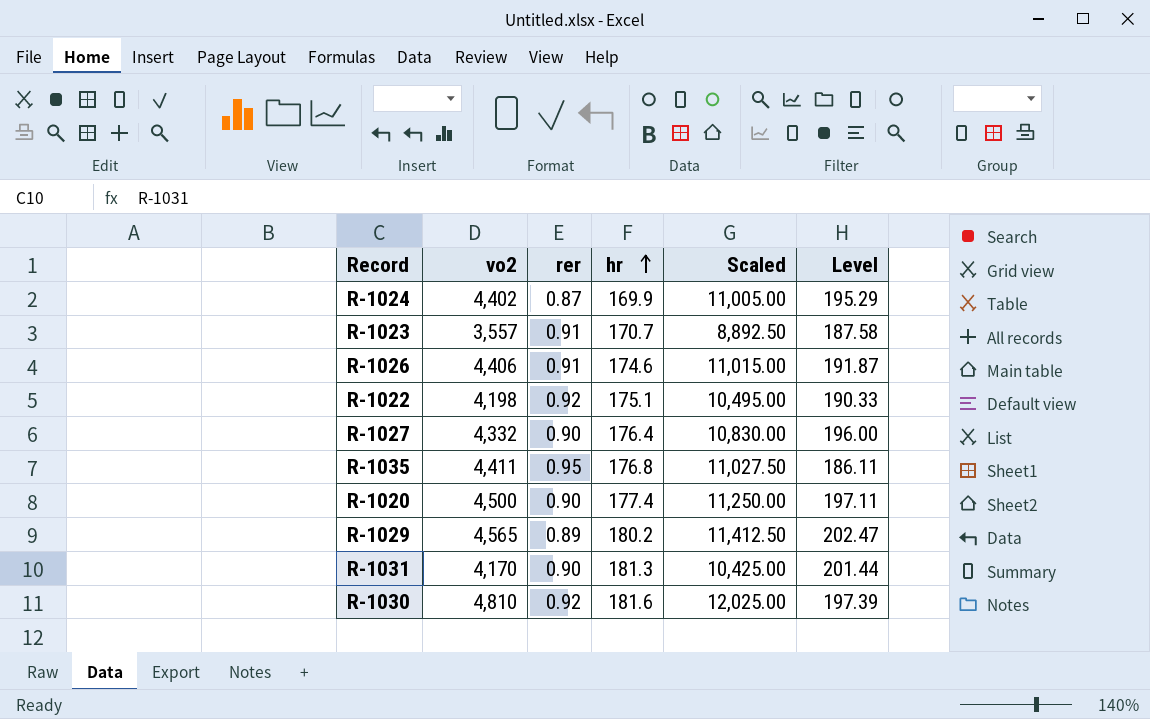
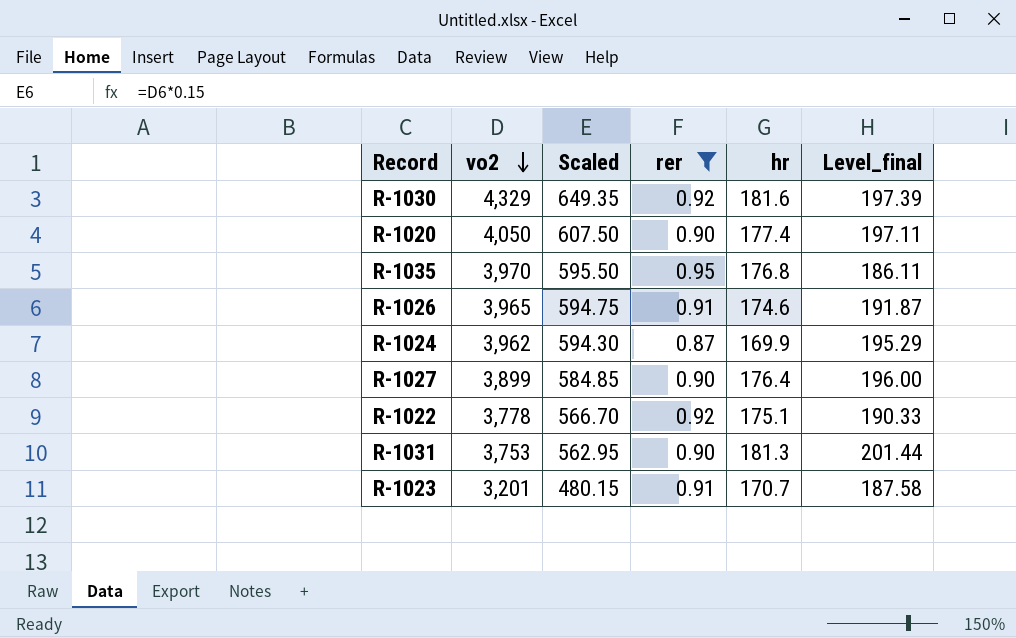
filter: none -> rer != 0.89
row order: hr ascending -> vo2 descending
column Scaled | formula: [vo2] * 2.5 -> [vo2] * 0.15
column Scaled | position: 5 -> 3
column name: Level -> Level_final
R-1030 | vo2: 4,810 -> 4,329
R-1020 | vo2: 4,500 -> 4,050
R-1035 | vo2: 4,411 -> 3,970
R-1026 | vo2: 4,406 -> 3,965
R-1024 | vo2: 4,402 -> 3,962
R-1027 | vo2: 4,332 -> 3,899
R-1022 | vo2: 4,198 -> 3,778
R-1031 | vo2: 4,170 -> 3,753
R-1023 | vo2: 3,557 -> 3,201

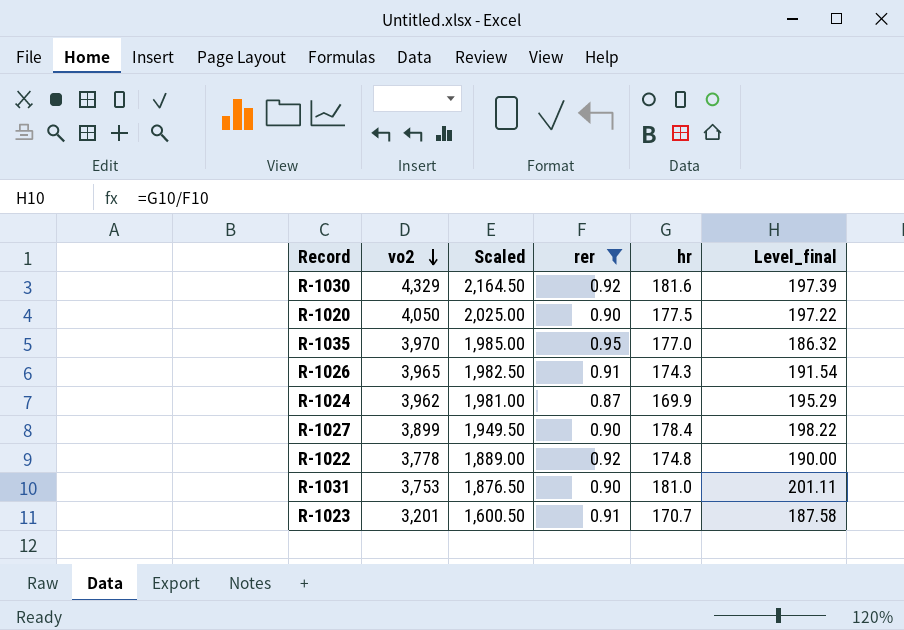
column Scaled | formula: [vo2] * 0.15 -> [vo2] * 0.5
R-1020 | hr: 177.4 -> 177.5
R-1020 | Level_final: 197.11 -> 197.22
R-1035 | hr: 176.8 -> 177.0
R-1035 | Level_final: 186.11 -> 186.32
R-1026 | hr: 174.6 -> 174.3
R-1026 | Level_final: 191.87 -> 191.54
R-1027 | hr: 176.4 -> 178.4
R-1027 | Level_final: 196.00 -> 198.22
R-1022 | hr: 175.1 -> 174.8
R-1022 | Level_final: 190.33 -> 190.00
R-1031 | hr: 181.3 -> 181.0
R-1031 | Level_final: 201.44 -> 201.11

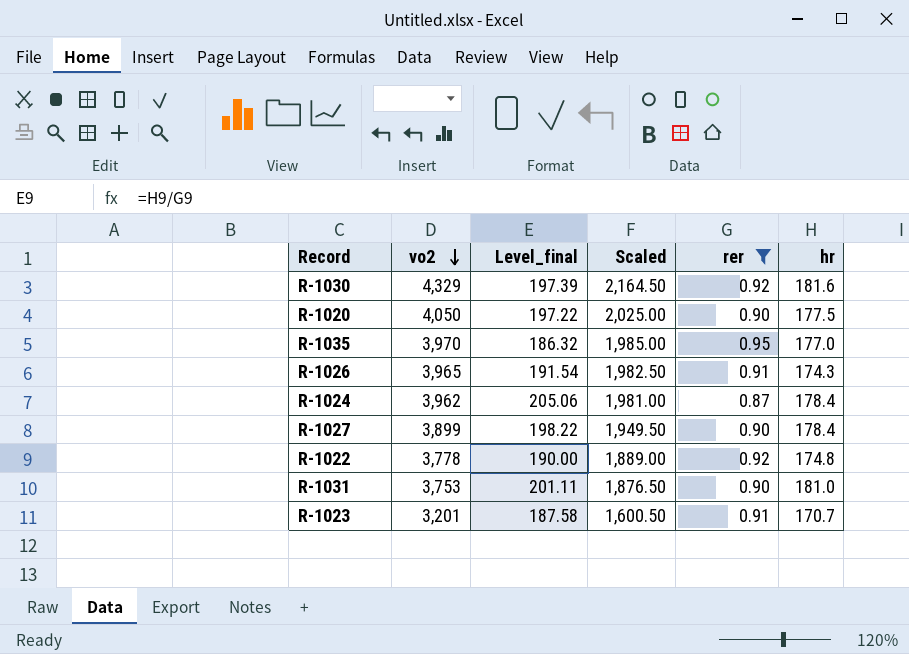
column Level_final | position: 6 -> 3
R-1024 | Level_final: 195.29 -> 205.06
R-1024 | hr: 169.9 -> 178.4

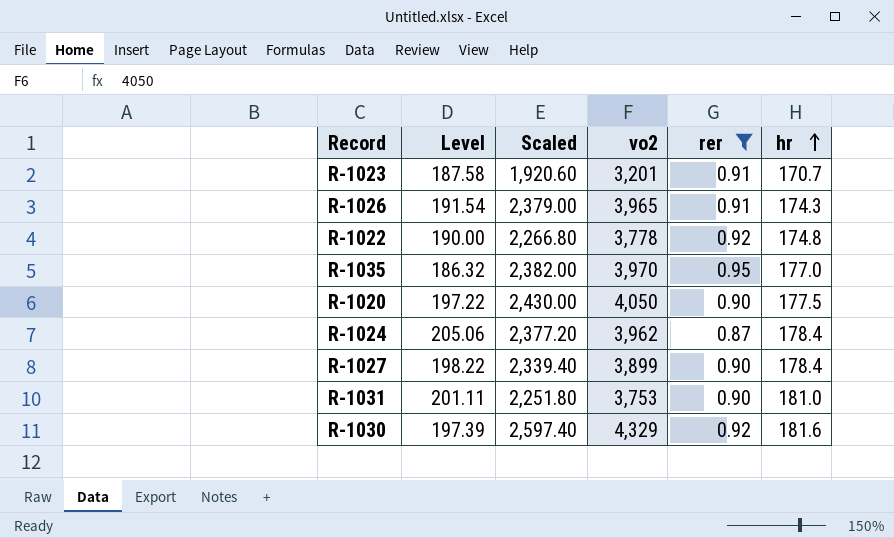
row order: vo2 descending -> hr ascending
column name: Level_final -> Level
column Scaled | formula: [vo2] * 0.5 -> [vo2] * 0.6
column vo2 | position: 2 -> 4

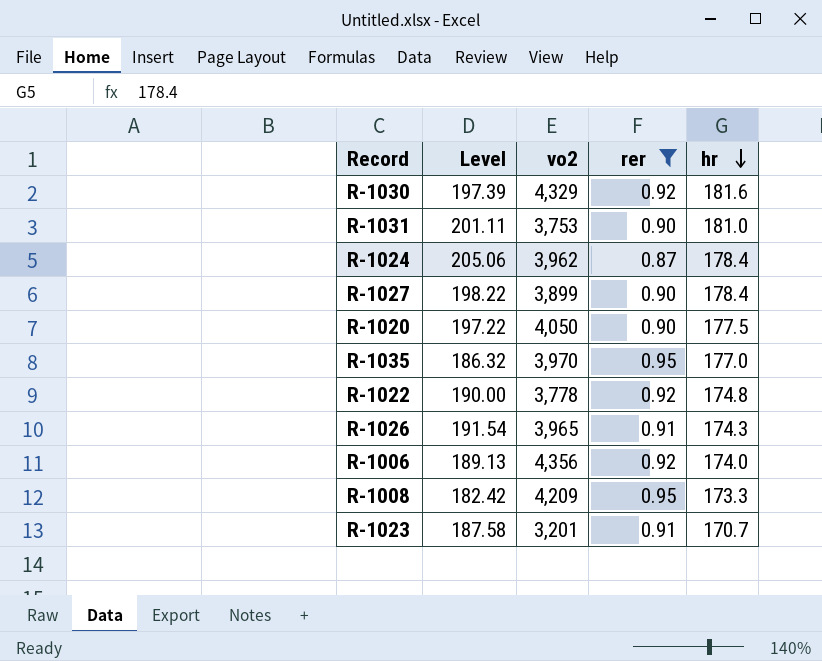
row order: hr ascending -> hr descending
column Scaled | formula: [vo2] * 0.6 -> none
row R-1006: none -> 189.13 | 4,356 | 0.92 | 174.0
row R-1008: none -> 182.42 | 4,209 | 0.95 | 173.3

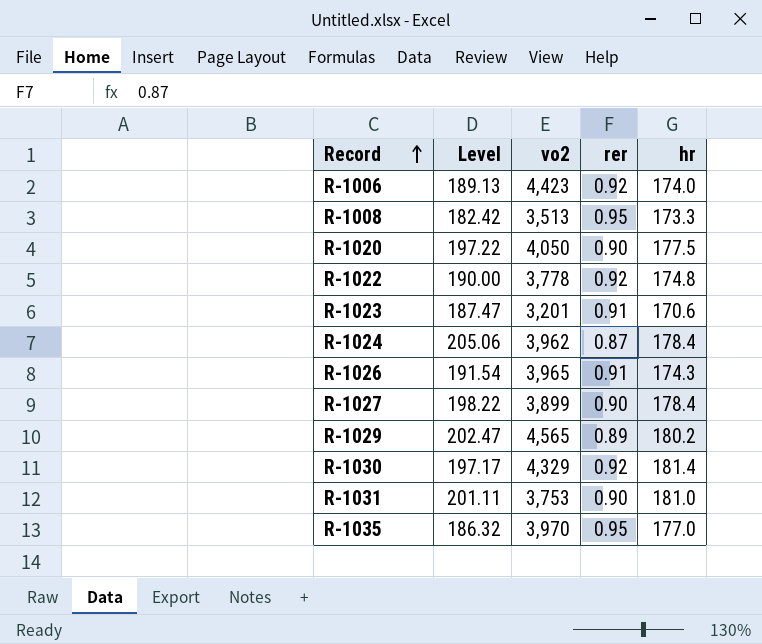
filter: rer != 0.89 -> none
row order: hr descending -> Record ascending
R-1006 | vo2: 4,356 -> 4,423
R-1008 | vo2: 4,209 -> 3,513
R-1023 | Level: 187.58 -> 187.47
R-1023 | hr: 170.7 -> 170.6
R-1030 | Level: 197.39 -> 197.17
R-1030 | hr: 181.6 -> 181.4

